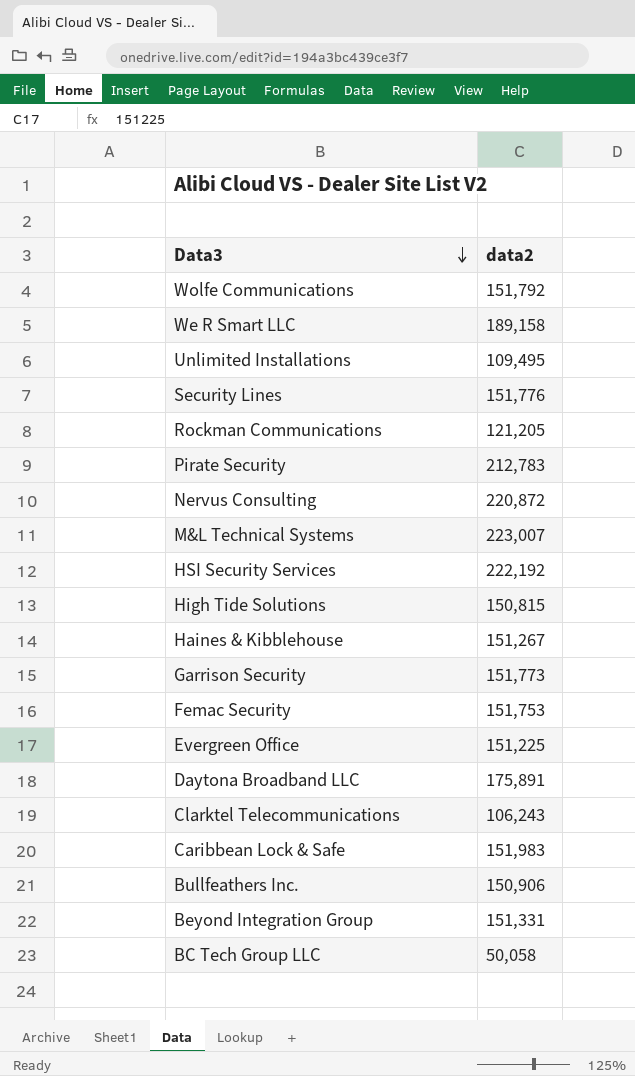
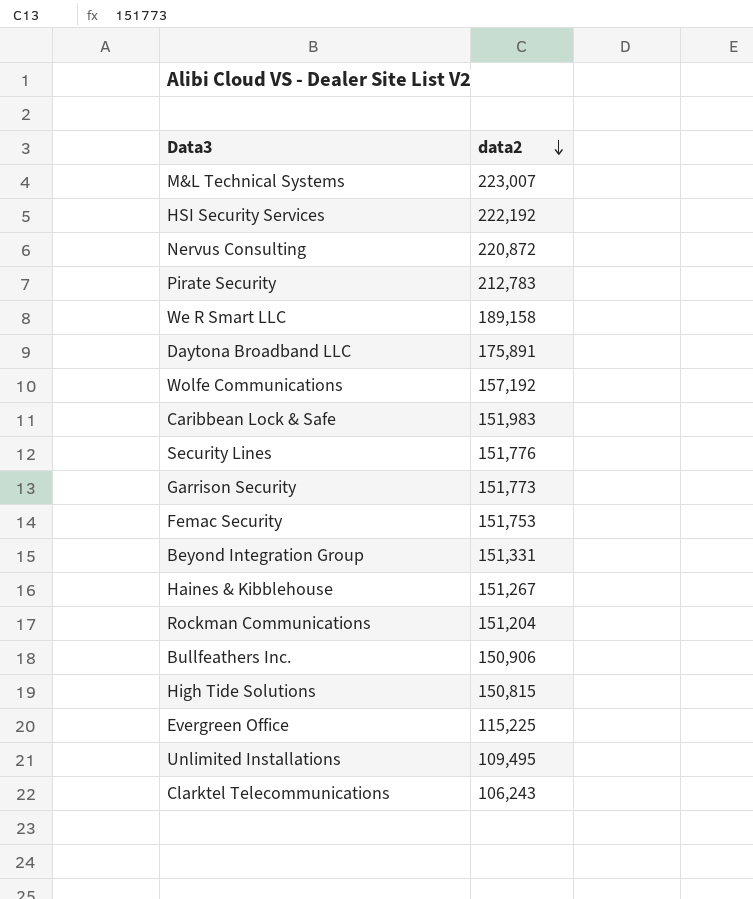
row order: Data3 descending -> data2 descending
row BC Tech Group LLC: 50,058 -> none
Wolfe Communications | data2: 151,792 -> 157,192
Rockman Communications | data2: 121,205 -> 151,204
Evergreen Office | data2: 151,225 -> 115,225

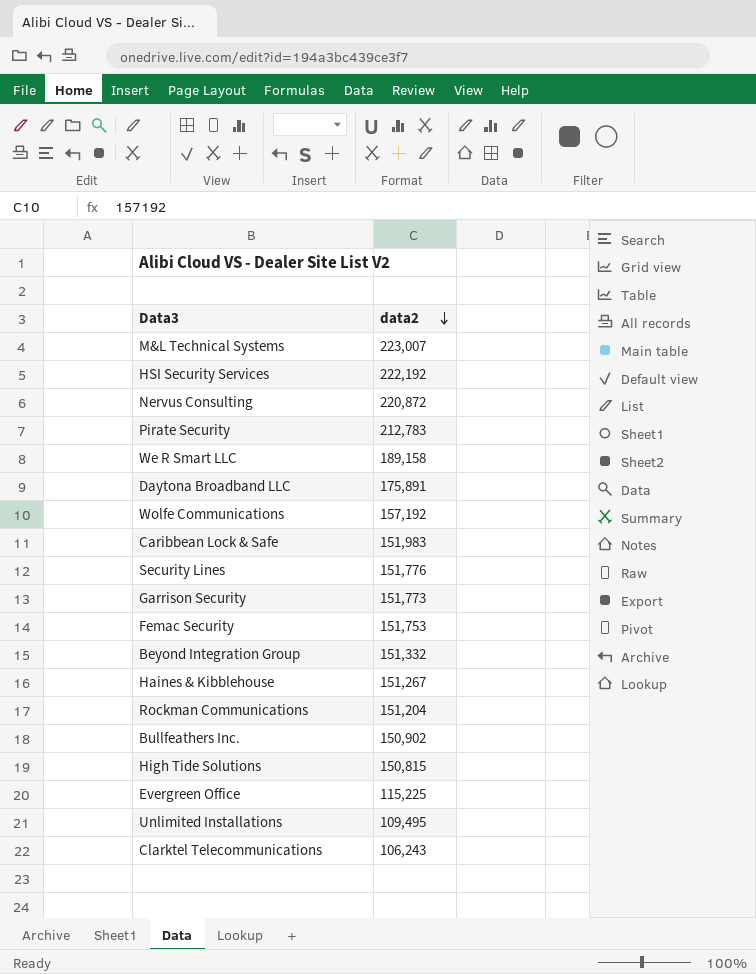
Beyond Integration Group | data2: 151,331 -> 151,332
Bullfeathers Inc. | data2: 150,906 -> 150,902

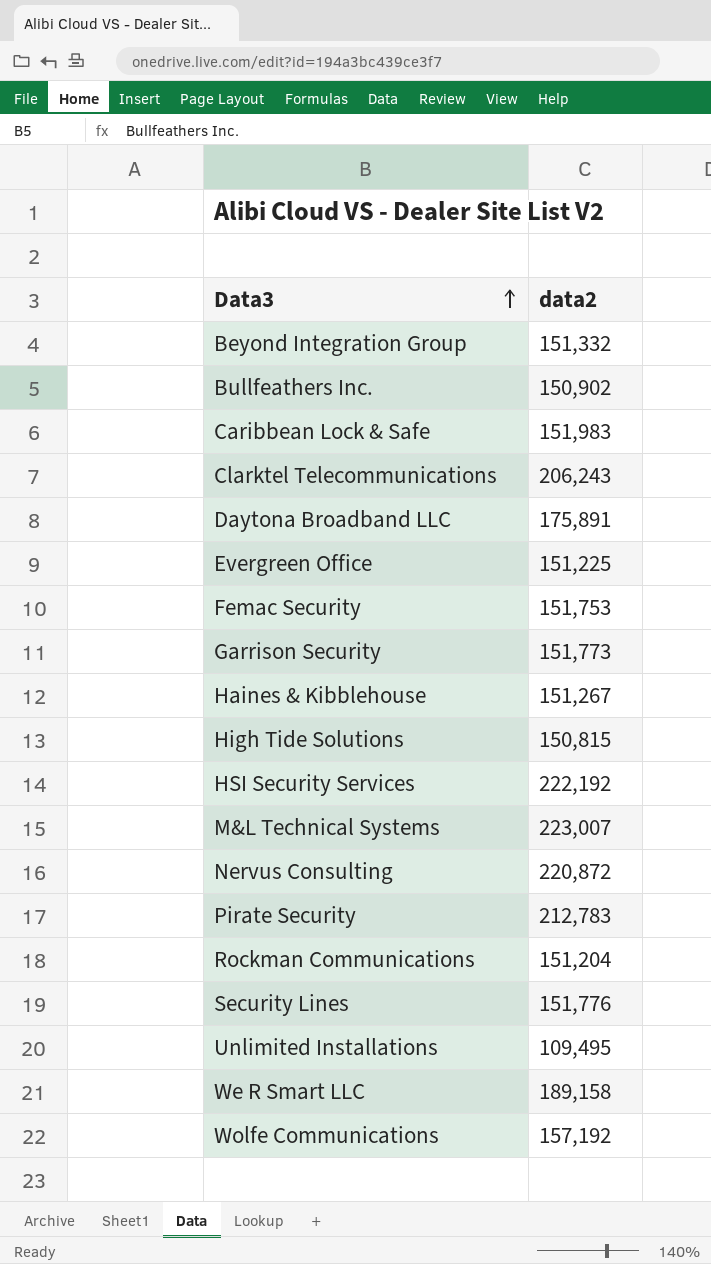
row order: data2 descending -> Data3 ascending
Clarktel Telecommunications | data2: 106,243 -> 206,243
Evergreen Office | data2: 115,225 -> 151,225

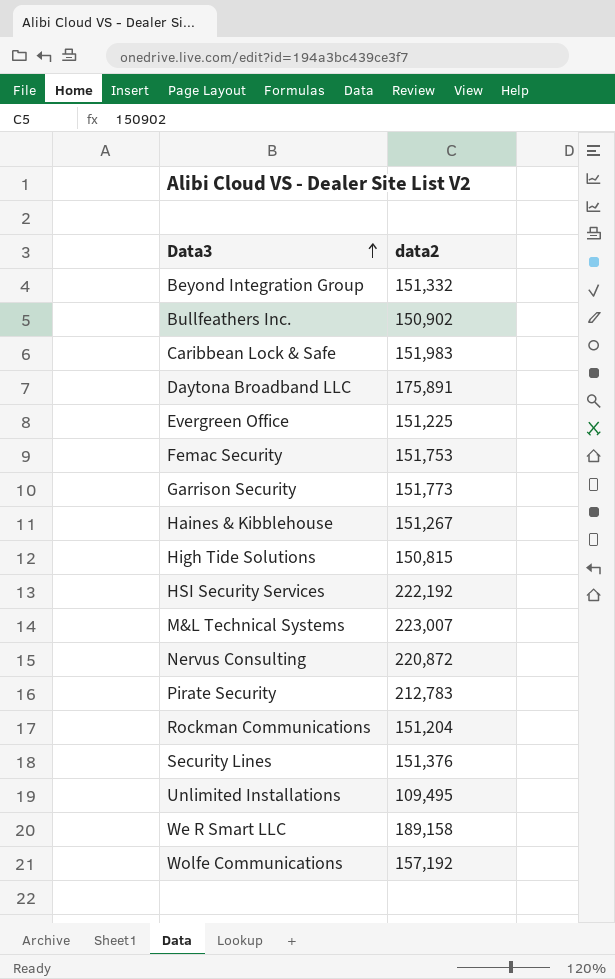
row Clarktel Telecommunications: 206,243 -> none
Security Lines | data2: 151,776 -> 151,376

